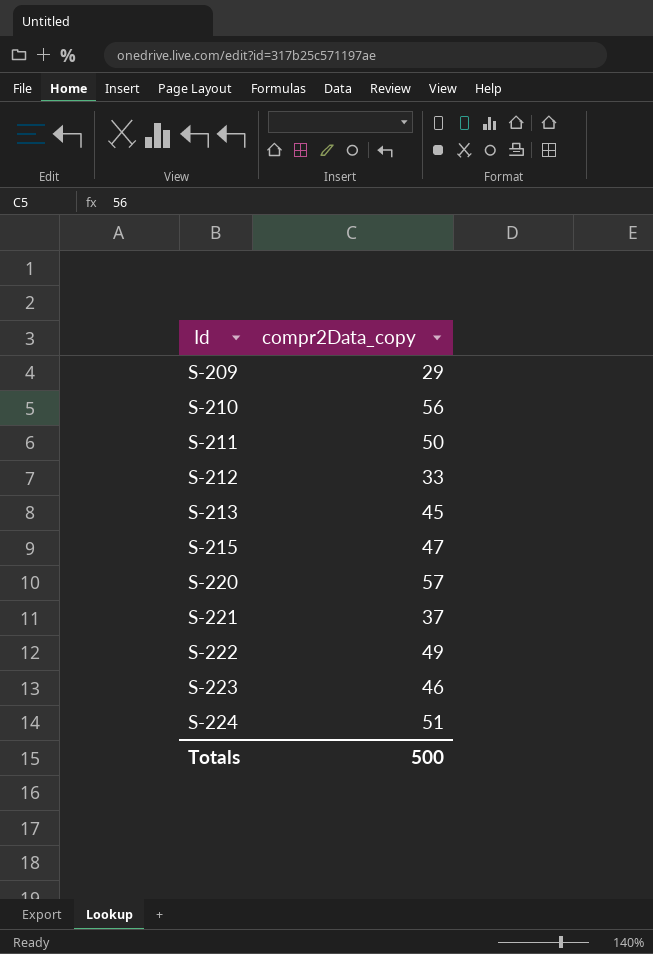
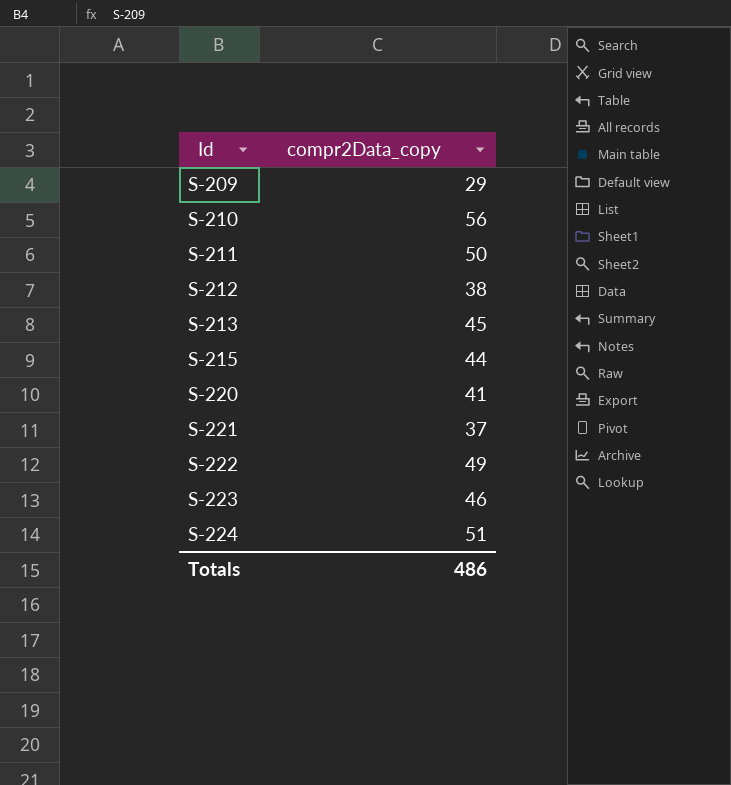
S-212 | compr2Data_copy: 33 -> 38
S-215 | compr2Data_copy: 47 -> 44
S-220 | compr2Data_copy: 57 -> 41
Totals | compr2Data_copy: 500 -> 486

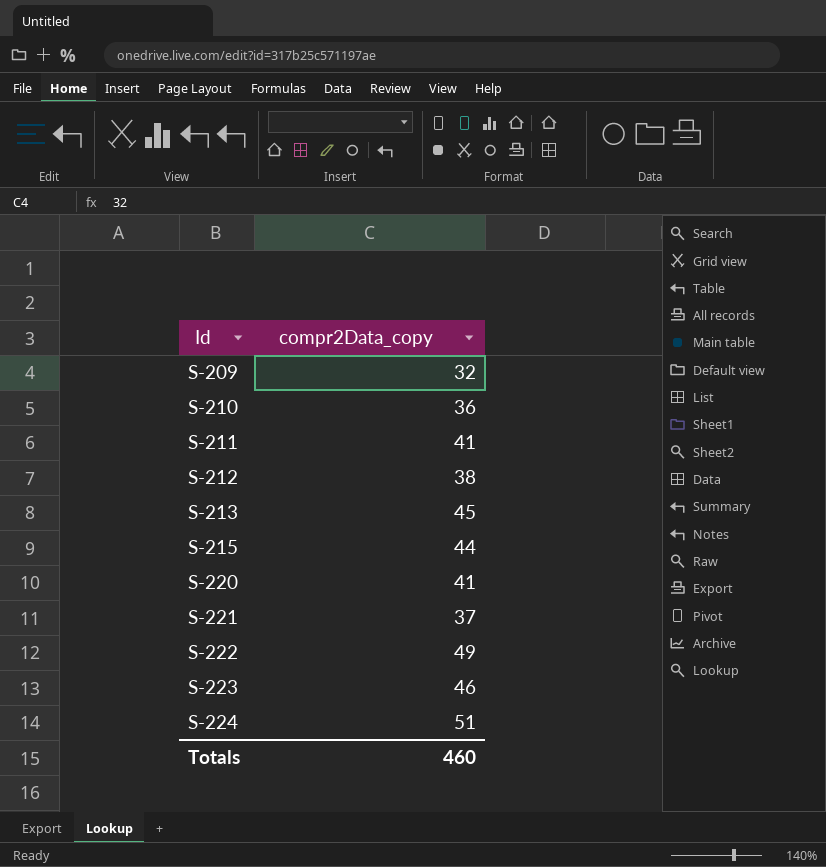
S-209 | compr2Data_copy: 29 -> 32
S-210 | compr2Data_copy: 56 -> 36
S-211 | compr2Data_copy: 50 -> 41
Totals | compr2Data_copy: 486 -> 460

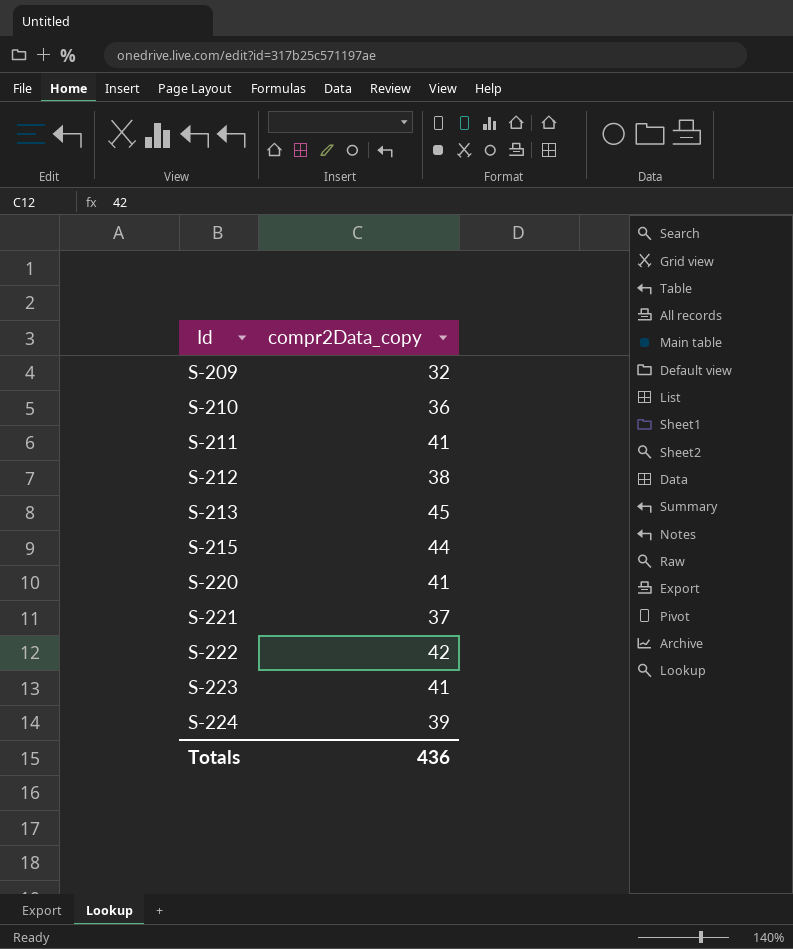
S-222 | compr2Data_copy: 49 -> 42
S-223 | compr2Data_copy: 46 -> 41
S-224 | compr2Data_copy: 51 -> 39
Totals | compr2Data_copy: 460 -> 436

